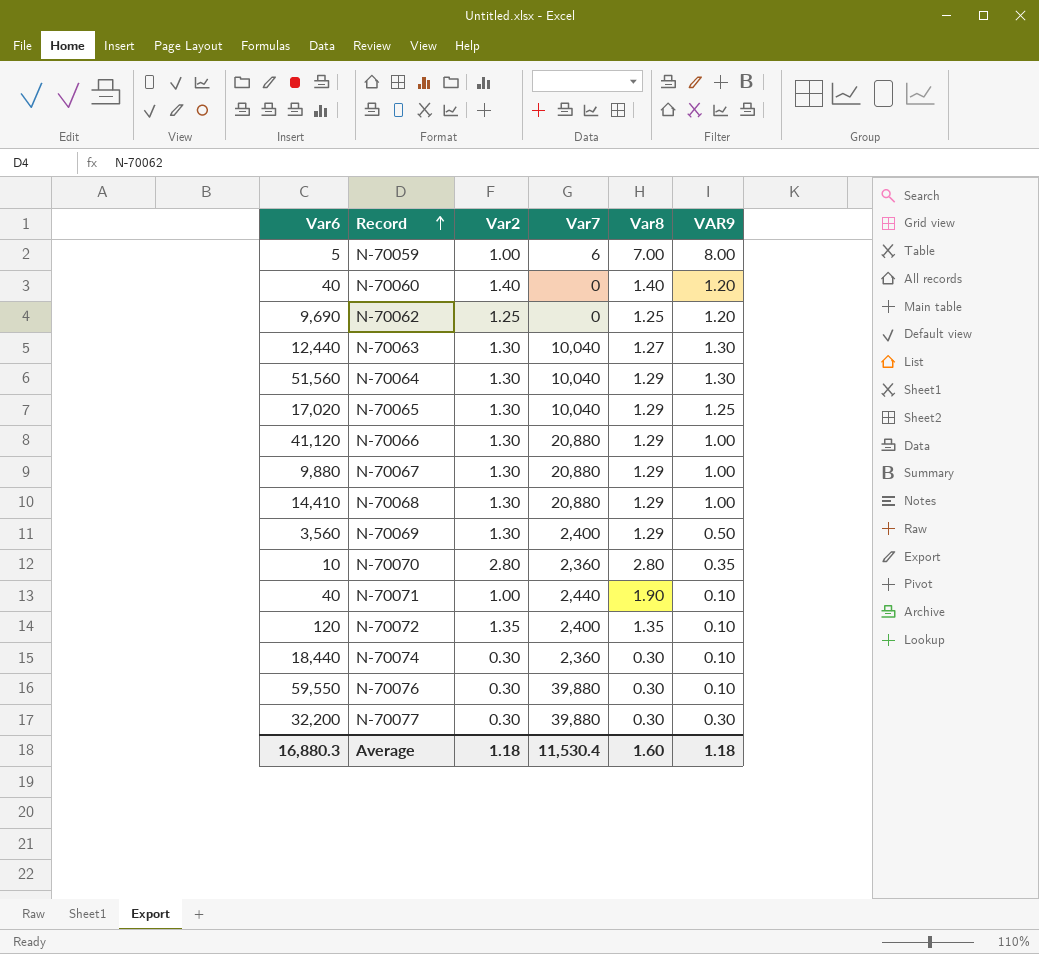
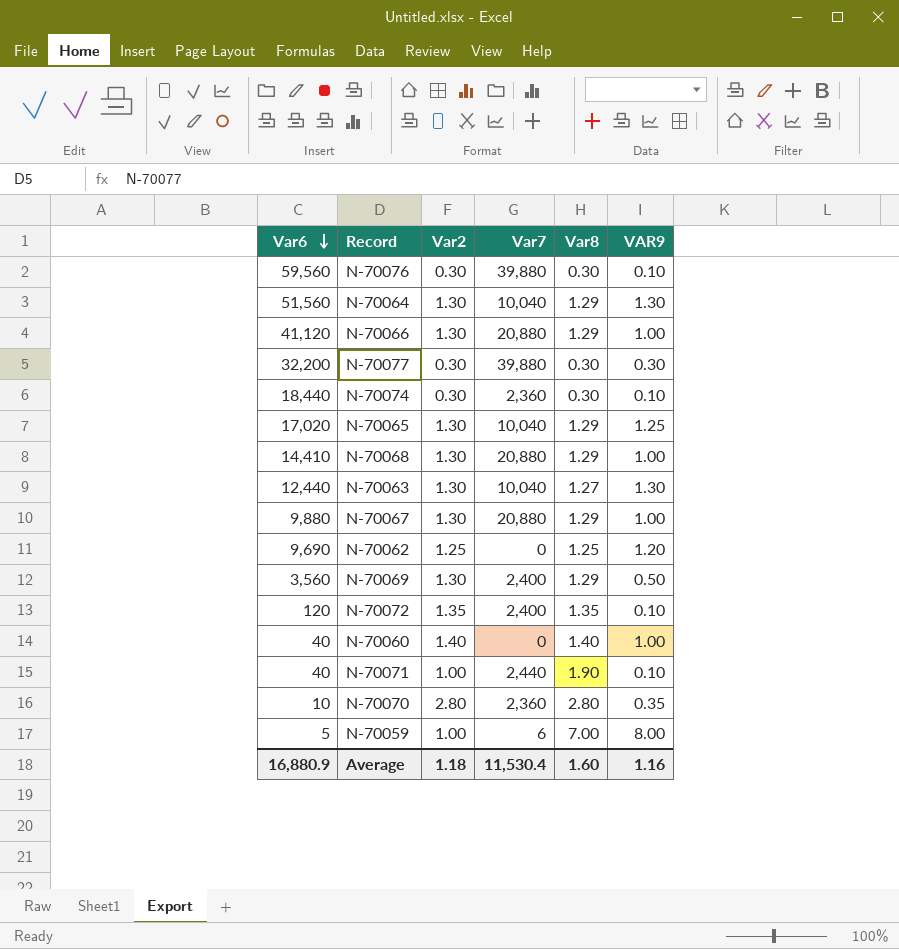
row order: Record ascending -> Var6 descending
N-70076 | Var6: 59,550 -> 59,560
N-70060 | VAR9: 1.20 -> 1.00
Average | Var6: 16,880.3 -> 16,880.9
Average | VAR9: 1.18 -> 1.16

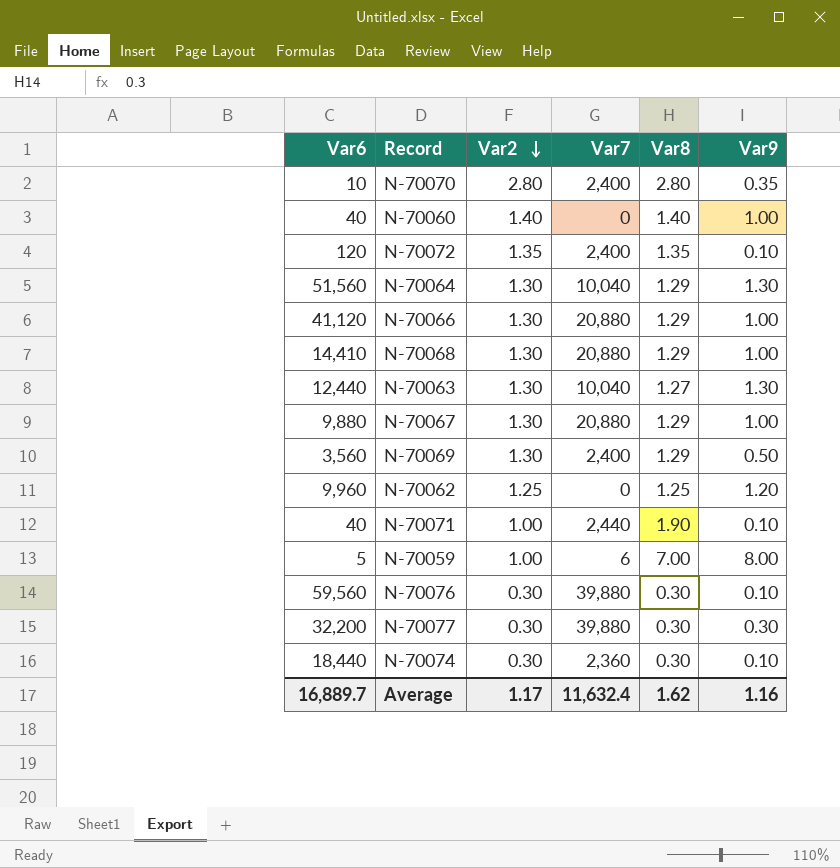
row order: Var6 descending -> Var2 descending
column name: VAR9 -> Var9
row N-70065: 17,020 | 1.30 | 10,040 | 1.29 | 1.25 -> none
N-70070 | Var7: 2,360 -> 2,400
N-70062 | Var6: 9,690 -> 9,960
Average | Var6: 16,880.9 -> 16,889.7
Average | Var2: 1.18 -> 1.17
Average | Var7: 11,530.4 -> 11,632.4
Average | Var8: 1.60 -> 1.62

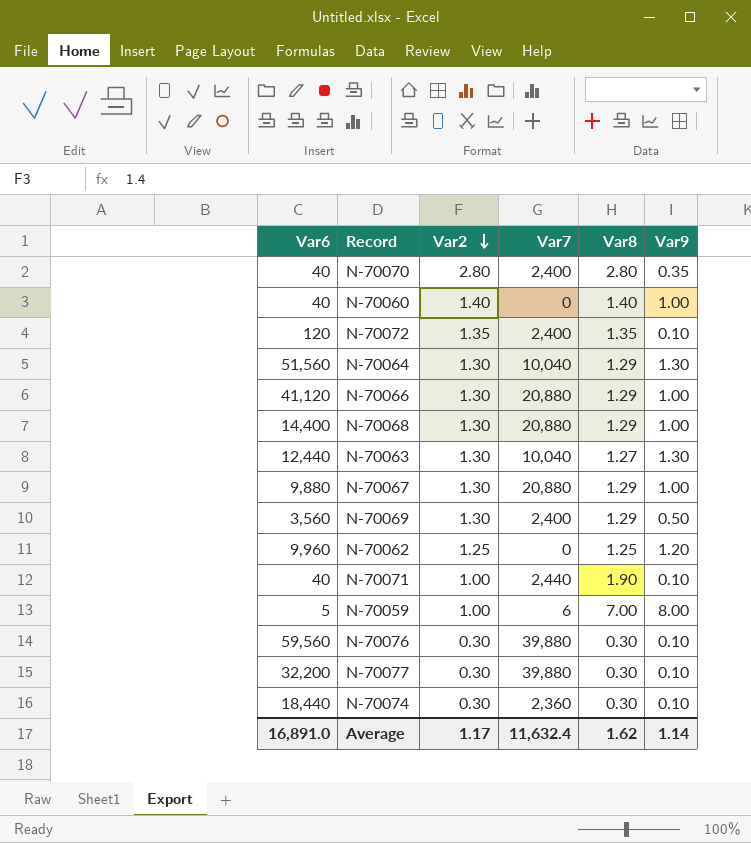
N-70070 | Var6: 10 -> 40
N-70068 | Var6: 14,410 -> 14,400
N-70077 | Var9: 0.30 -> 0.10
Average | Var6: 16,889.7 -> 16,891.0
Average | Var9: 1.16 -> 1.14

